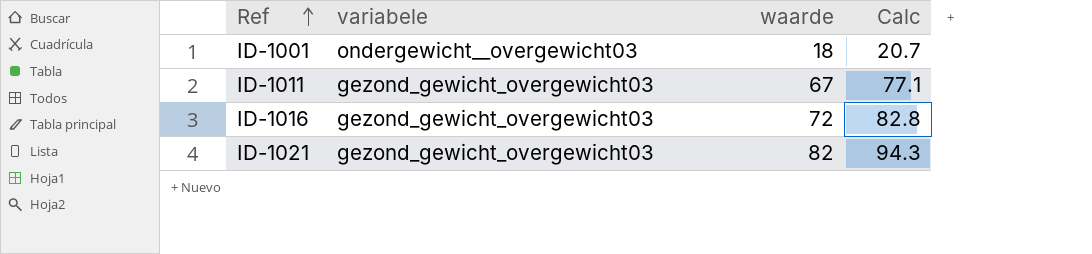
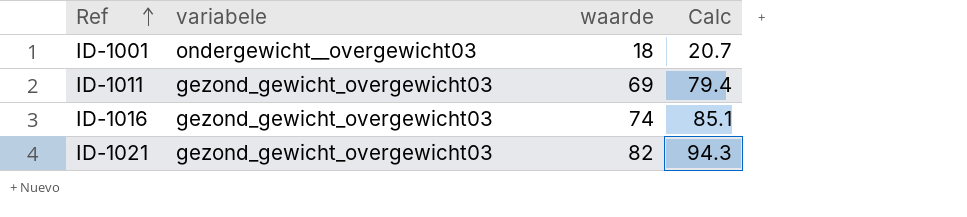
ID-1011 | waarde: 67 -> 69
ID-1011 | Calc: 77.1 -> 79.4
ID-1016 | waarde: 72 -> 74
ID-1016 | Calc: 82.8 -> 85.1

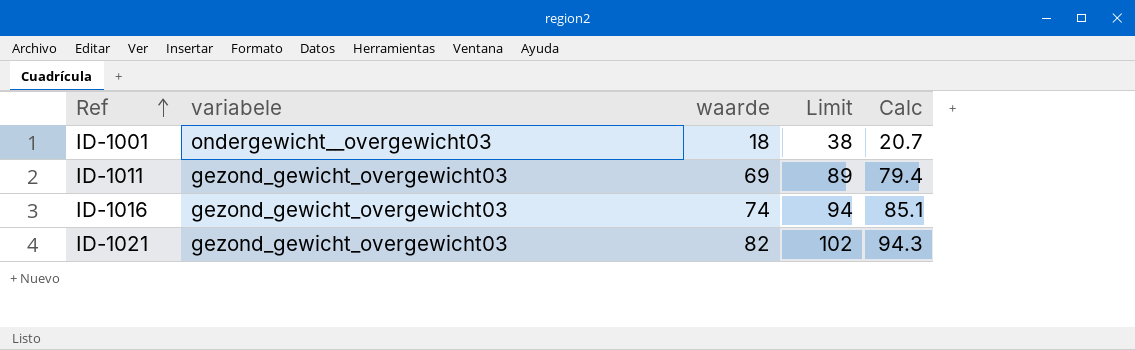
column Limit | formula: none -> [waarde] + 20

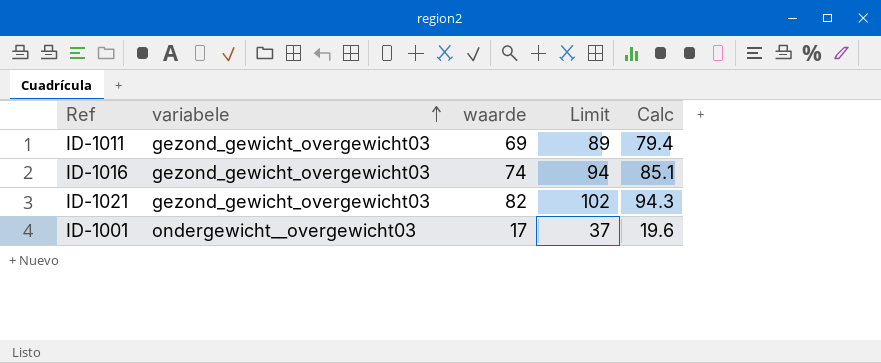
row order: Ref ascending -> variabele ascending
ID-1001 | waarde: 18 -> 17
ID-1001 | Limit: 38 -> 37
ID-1001 | Calc: 20.7 -> 19.6

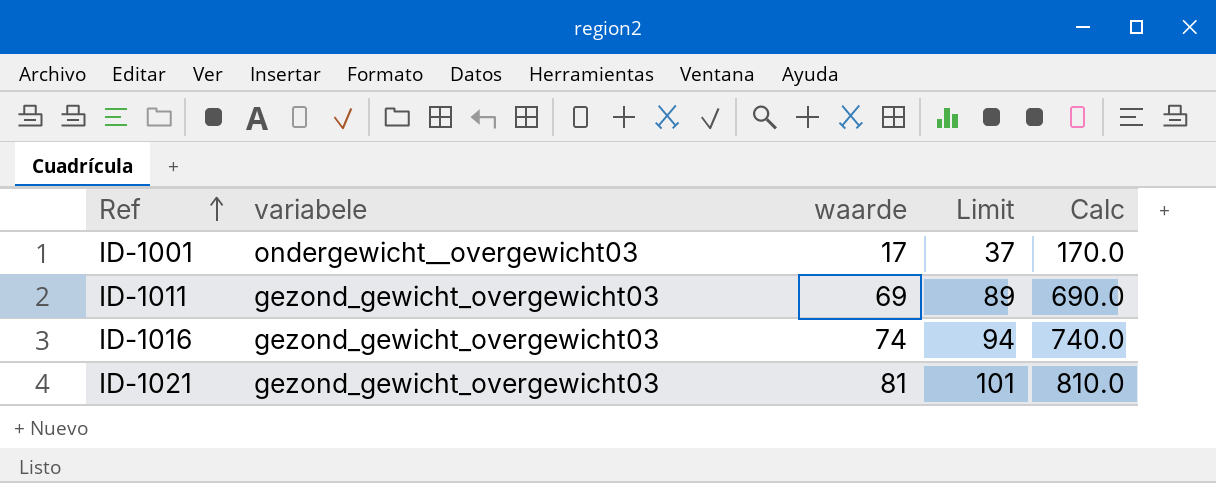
row order: variabele ascending -> Ref ascending
column Calc | formula: [waarde] * 1.15 -> [waarde] * 10
ID-1021 | waarde: 82 -> 81
ID-1021 | Limit: 102 -> 101

